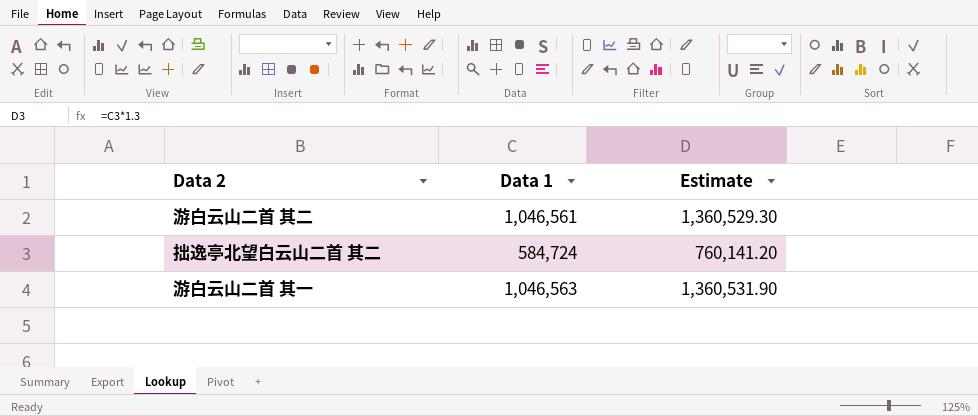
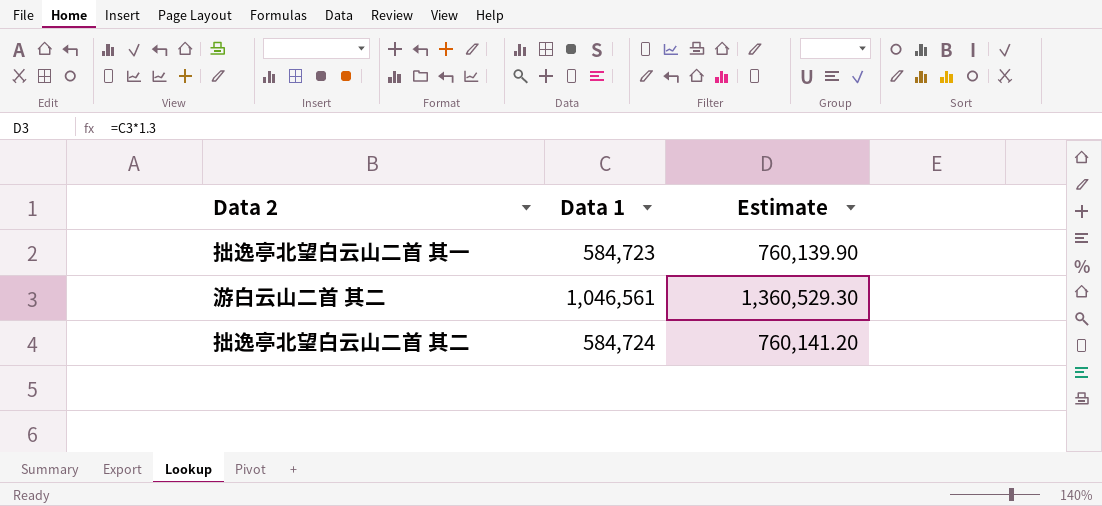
row 游白云山二首 其一: 1,046,563 | 1,360,531.90 -> none
row 拙逸亭北望白云山二首 其一: none -> 584,723 | 760,139.90

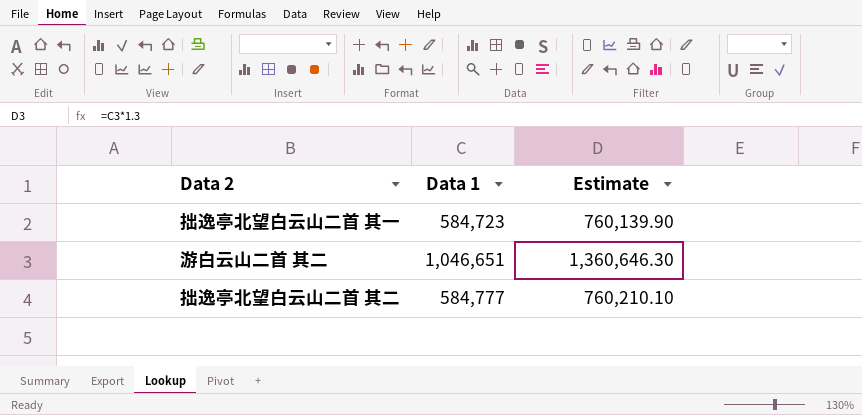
游白云山二首 其二 | Data 1: 1,046,561 -> 1,046,651
游白云山二首 其二 | Estimate: 1,360,529.30 -> 1,360,646.30
拙逸亭北望白云山二首 其二 | Data 1: 584,724 -> 584,777
拙逸亭北望白云山二首 其二 | Estimate: 760,141.20 -> 760,210.10

